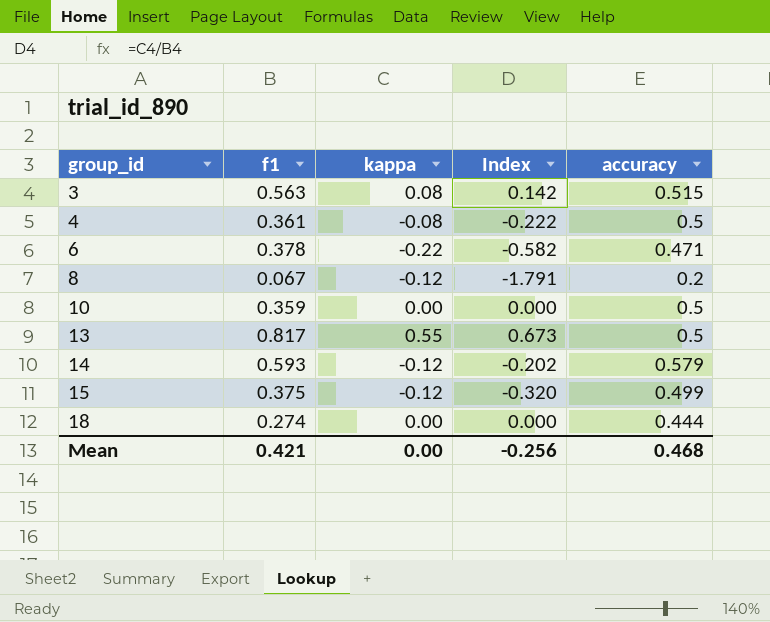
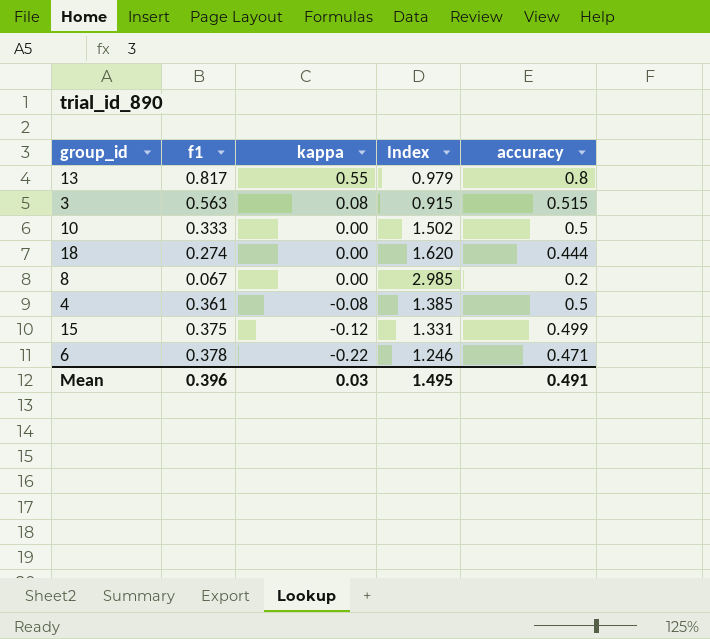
row order: group_id ascending -> kappa descending
column Index | formula: [kappa] / [f1] -> [accuracy] / [f1]
row 14: 0.593 | -0.12 | -0.202 | 0.579 -> none
13 | accuracy: 0.5 -> 0.8
10 | f1: 0.359 -> 0.333
8 | kappa: -0.12 -> 0.00
Mean | f1: 0.421 -> 0.396
Mean | kappa: 0.00 -> 0.03
Mean | Index: -0.256 -> 1.495
Mean | accuracy: 0.468 -> 0.491

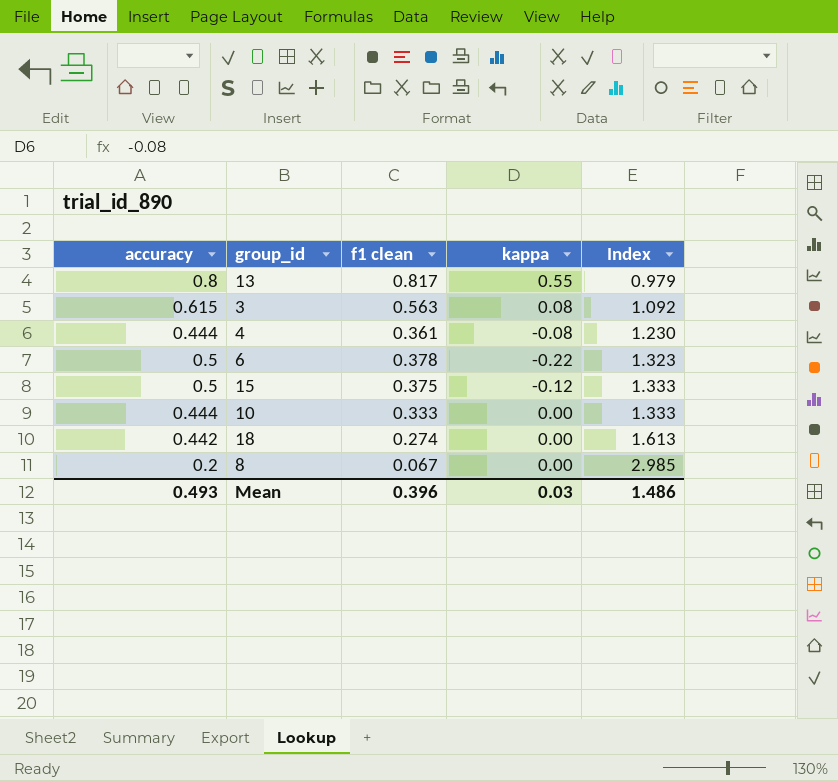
row order: kappa descending -> Index ascending
column accuracy | position: 5 -> 1
column name: f1 -> f1 clean
3 | accuracy: 0.515 -> 0.615
3 | Index: 0.915 -> 1.092
4 | accuracy: 0.5 -> 0.444
4 | Index: 1.385 -> 1.230
6 | accuracy: 0.471 -> 0.5
6 | Index: 1.246 -> 1.323
15 | accuracy: 0.499 -> 0.5
15 | Index: 1.331 -> 1.333
10 | accuracy: 0.5 -> 0.444
10 | Index: 1.502 -> 1.333
18 | accuracy: 0.444 -> 0.442
18 | Index: 1.620 -> 1.613
Mean | accuracy: 0.491 -> 0.493
Mean | Index: 1.495 -> 1.486

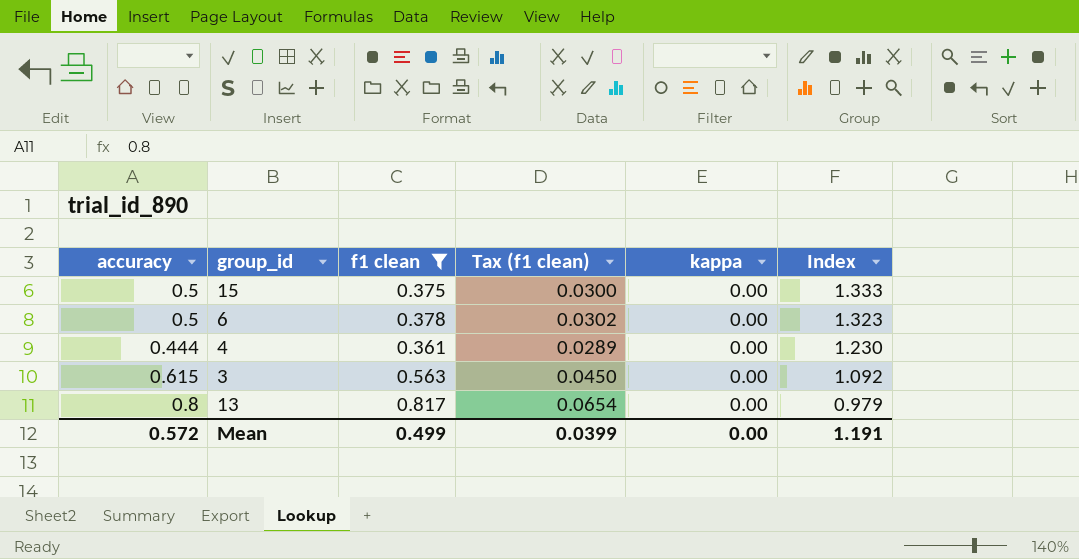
filter: none -> f1 clean >= 0.361
row order: Index ascending -> Index descending
column Tax (f1 clean) | formula: none -> [f1 clean] * 0.08
15 | kappa: -0.12 -> 0.00
6 | kappa: -0.22 -> 0.00
4 | kappa: -0.08 -> 0.00
3 | kappa: 0.08 -> 0.00
13 | kappa: 0.55 -> 0.00
Mean | accuracy: 0.493 -> 0.572
Mean | f1 clean: 0.396 -> 0.499
Mean | kappa: 0.03 -> 0.00
Mean | Index: 1.486 -> 1.191

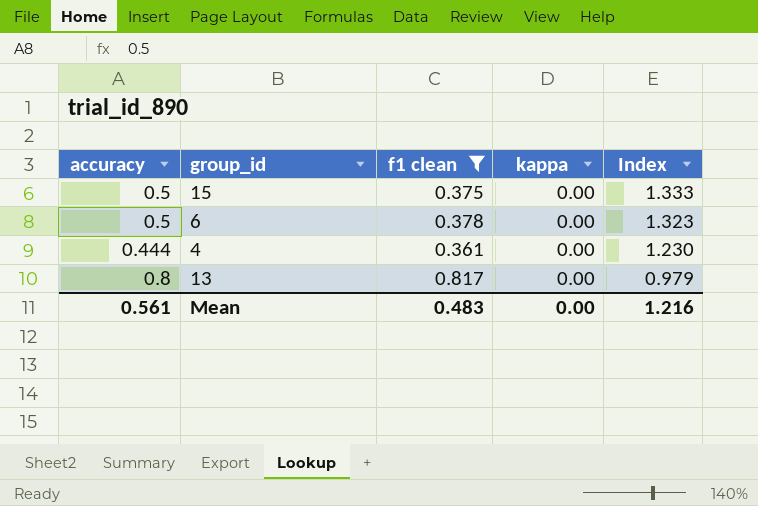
column Tax (f1 clean) | formula: [f1 clean] * 0.08 -> none
row 3: 0.615 | 0.563 | 0.0450 | 0.00 | 1.092 -> none
Mean | accuracy: 0.572 -> 0.561
Mean | f1 clean: 0.499 -> 0.483
Mean | Index: 1.191 -> 1.216

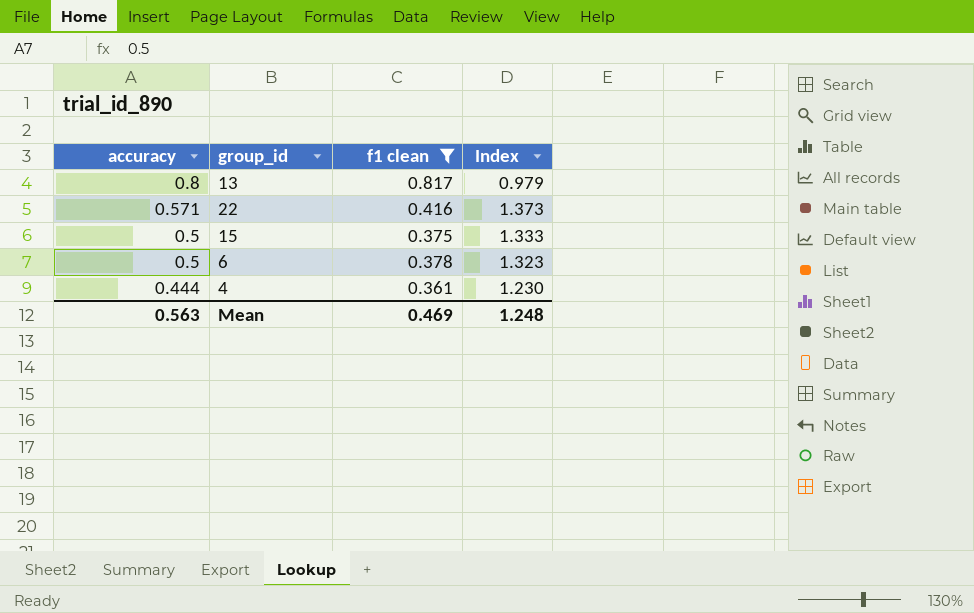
row order: Index descending -> accuracy descending
column kappa | position: 4 -> none
row 22: none -> 0.571 | 0.416 | 1.373
Mean | accuracy: 0.561 -> 0.563
Mean | f1 clean: 0.483 -> 0.469
Mean | Index: 1.216 -> 1.248

